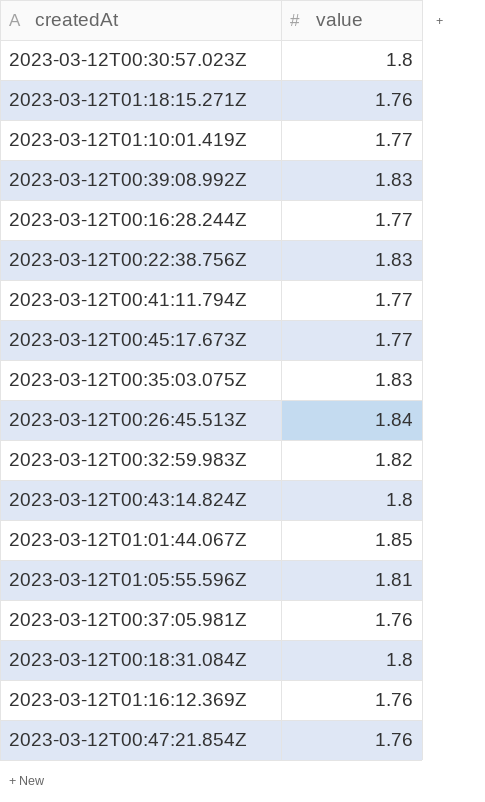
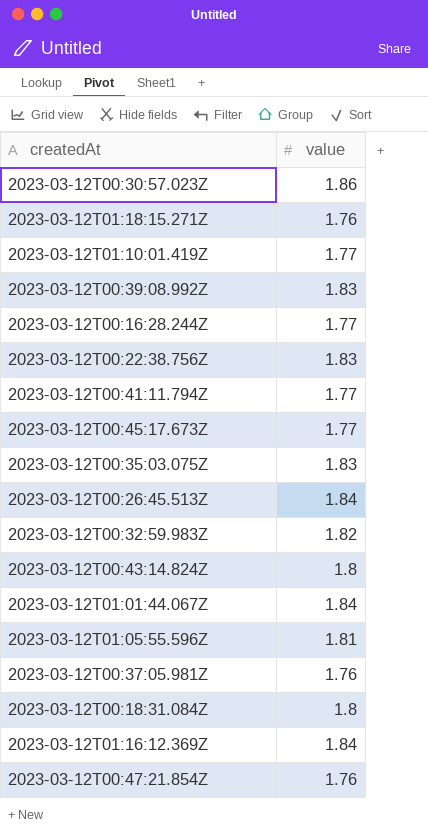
2023-03-12T00:30:57.023Z | value: 1.8 -> 1.86
2023-03-12T01:01:44.067Z | value: 1.85 -> 1.84
2023-03-12T01:16:12.369Z | value: 1.76 -> 1.84

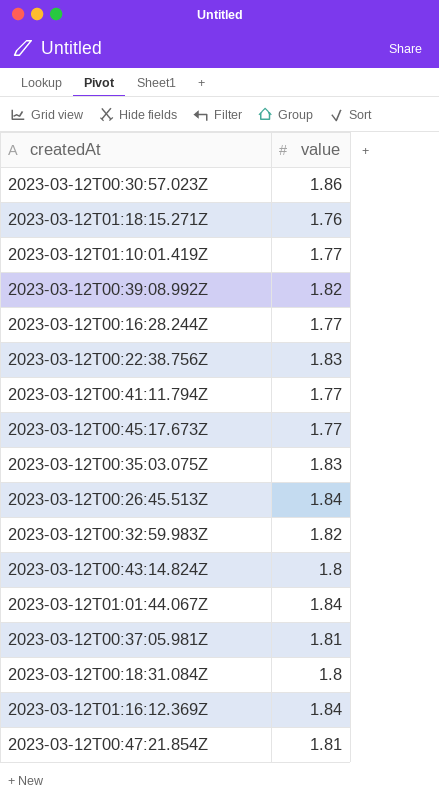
row 2023-03-12T01:05:55.596Z: 1.81 -> none
2023-03-12T00:39:08.992Z | value: 1.83 -> 1.82
2023-03-12T00:37:05.981Z | value: 1.76 -> 1.81
2023-03-12T00:47:21.854Z | value: 1.76 -> 1.81

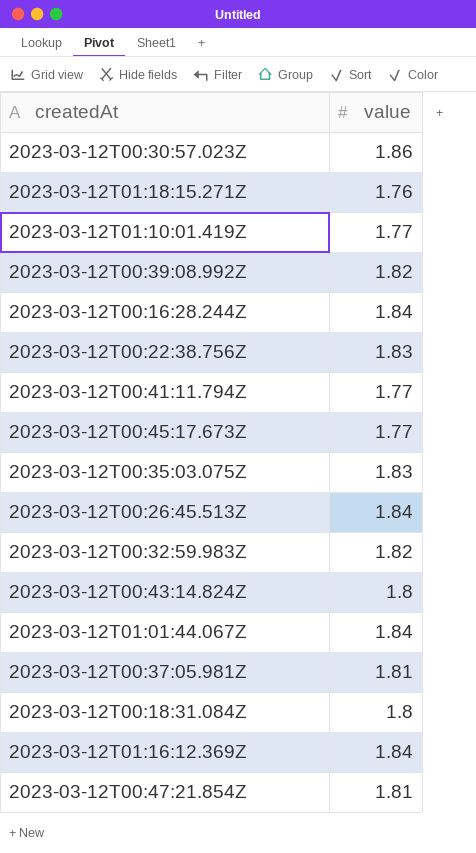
2023-03-12T00:16:28.244Z | value: 1.77 -> 1.84

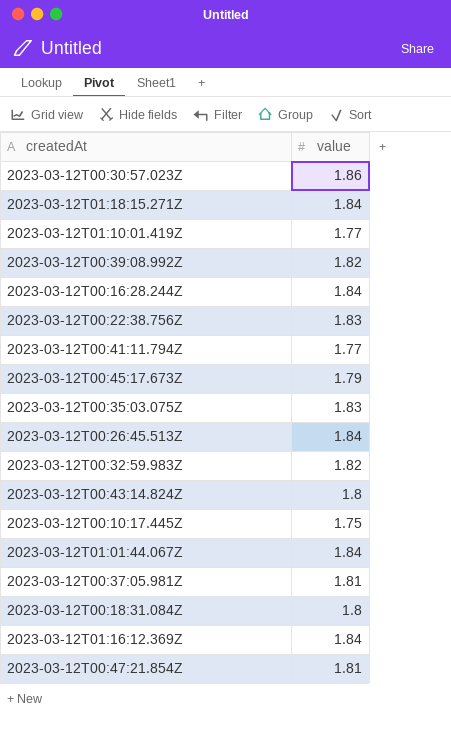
2023-03-12T01:18:15.271Z | value: 1.76 -> 1.84
2023-03-12T00:45:17.673Z | value: 1.77 -> 1.79
row 2023-03-12T00:10:17.445Z: none -> 1.75

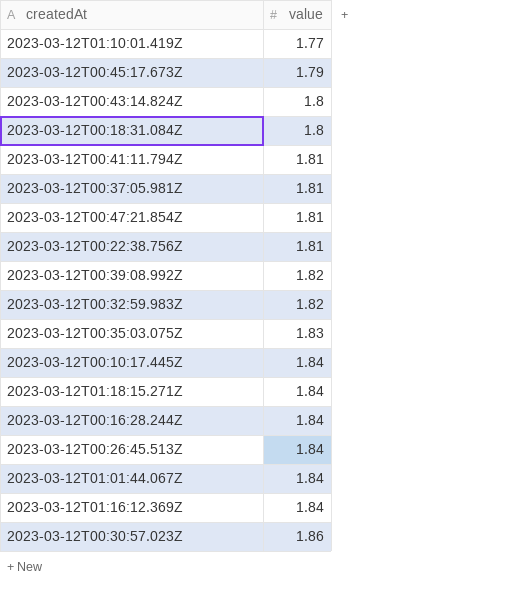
row order: none -> value ascending
2023-03-12T00:41:11.794Z | value: 1.77 -> 1.81
2023-03-12T00:22:38.756Z | value: 1.83 -> 1.81
2023-03-12T00:10:17.445Z | value: 1.75 -> 1.84

